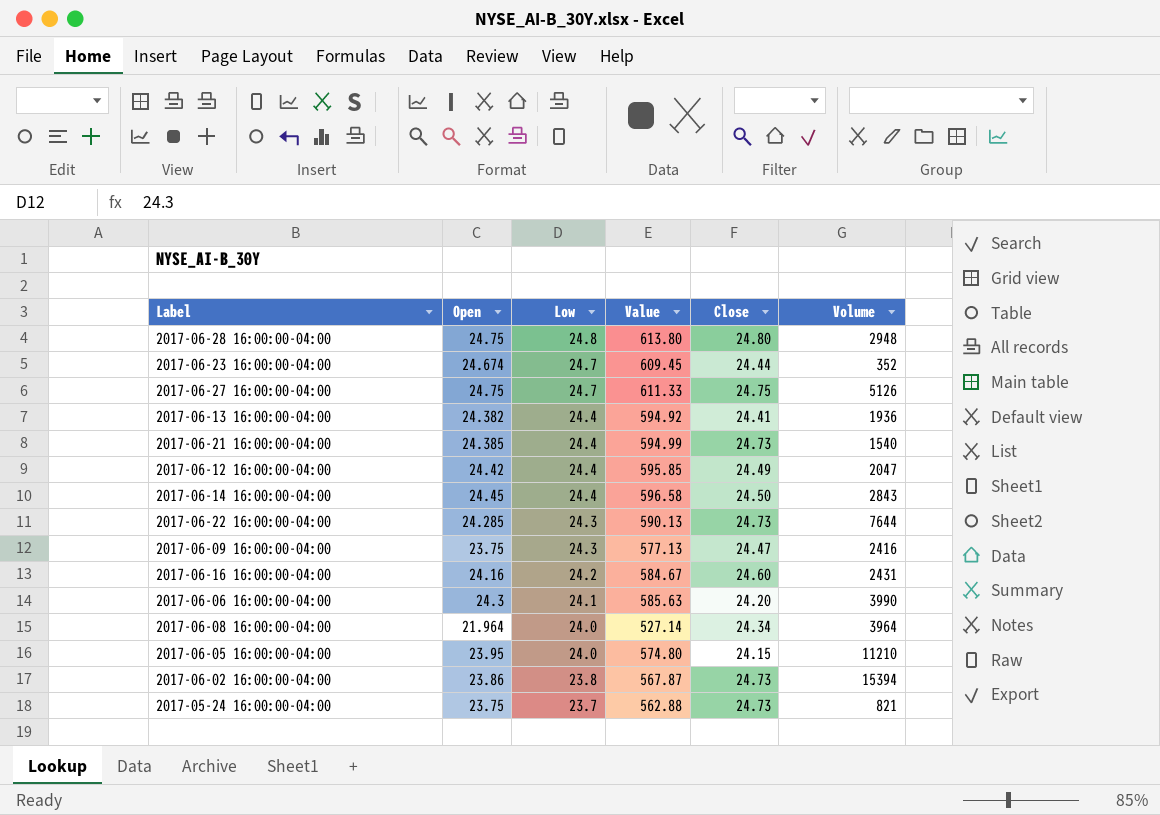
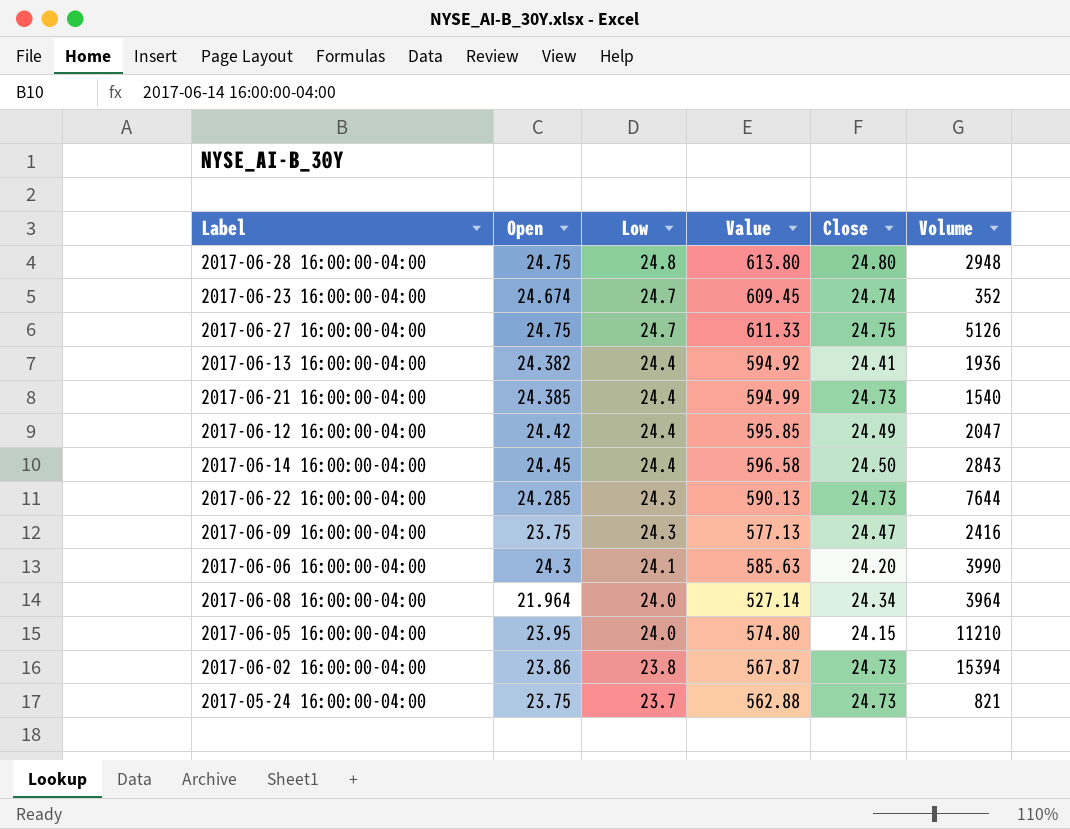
row 2017-06-16 16:00:00-04:00: 24.16 | 24.2 | 584.67 | 24.60 | 2431 -> none
2017-06-23 16:00:00-04:00 | Close: 24.44 -> 24.74

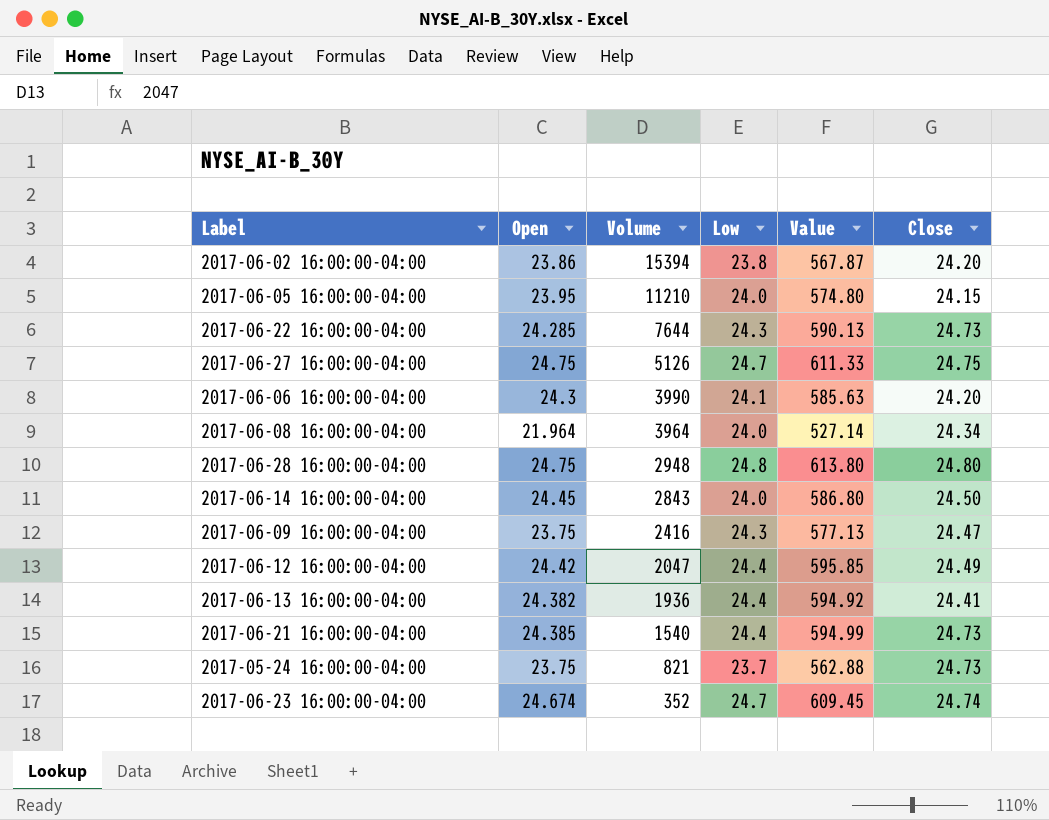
row order: Low descending -> Volume descending
column Volume | position: 6 -> 3
2017-06-02 16:00:00-04:00 | Close: 24.73 -> 24.20
2017-06-14 16:00:00-04:00 | Low: 24.4 -> 24.0
2017-06-14 16:00:00-04:00 | Value: 596.58 -> 586.80

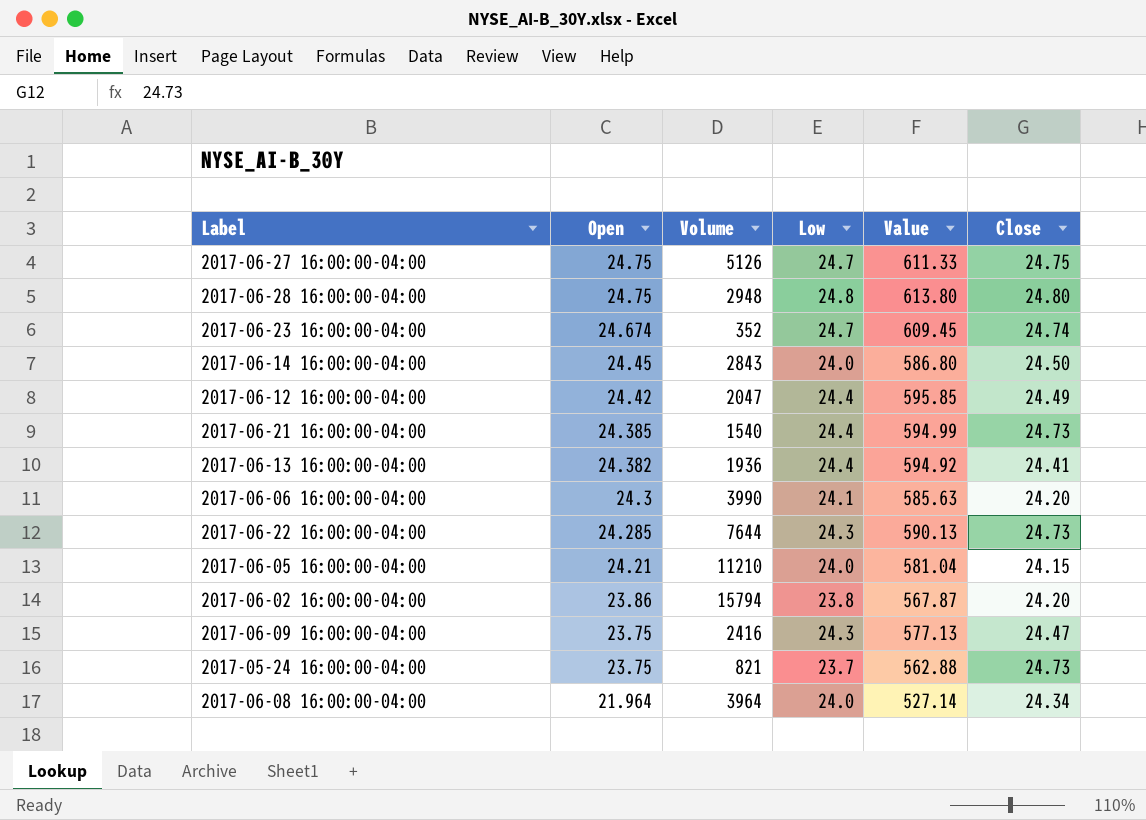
row order: Volume descending -> Open descending
2017-06-05 16:00:00-04:00 | Open: 23.95 -> 24.21
2017-06-05 16:00:00-04:00 | Value: 574.80 -> 581.04
2017-06-02 16:00:00-04:00 | Volume: 15394 -> 15794

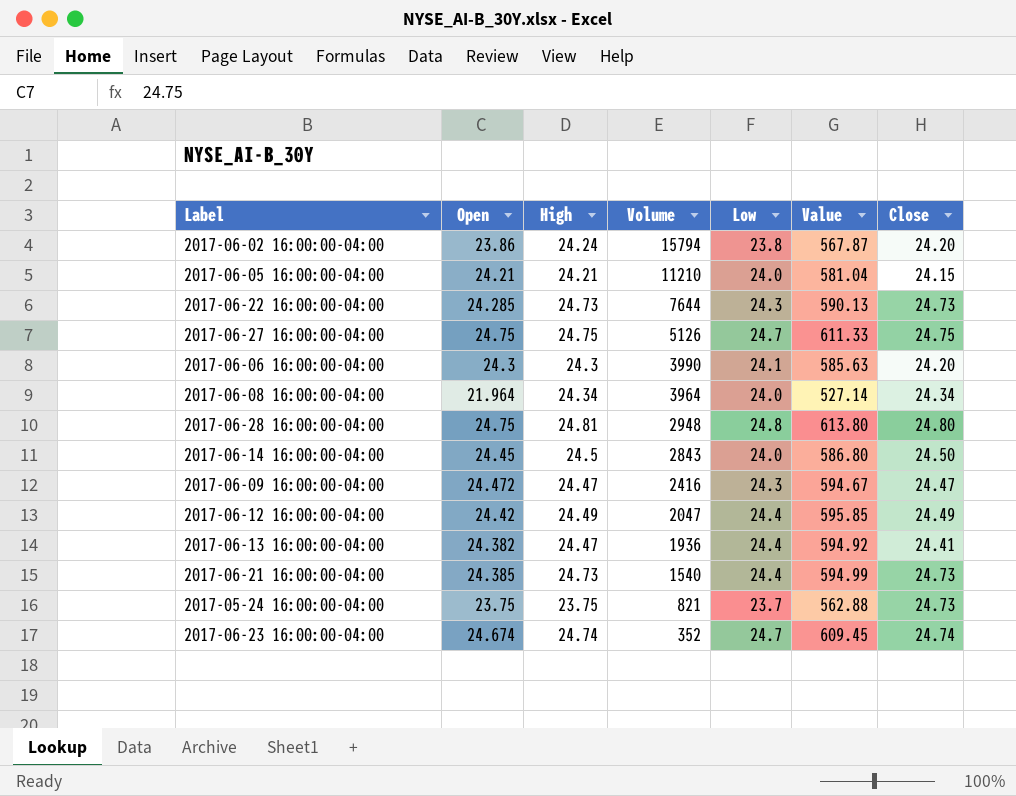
row order: Open descending -> Volume descending
column High | position: none -> 3
2017-06-09 16:00:00-04:00 | Open: 23.75 -> 24.472
2017-06-09 16:00:00-04:00 | Value: 577.13 -> 594.67

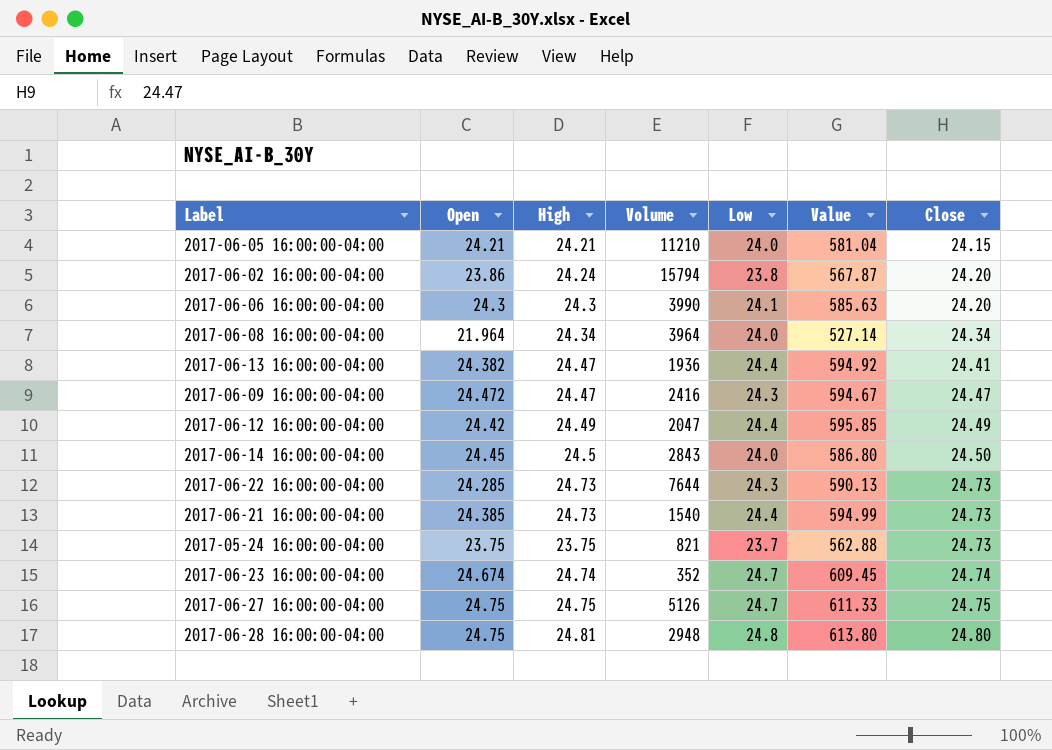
row order: Volume descending -> Close ascending

